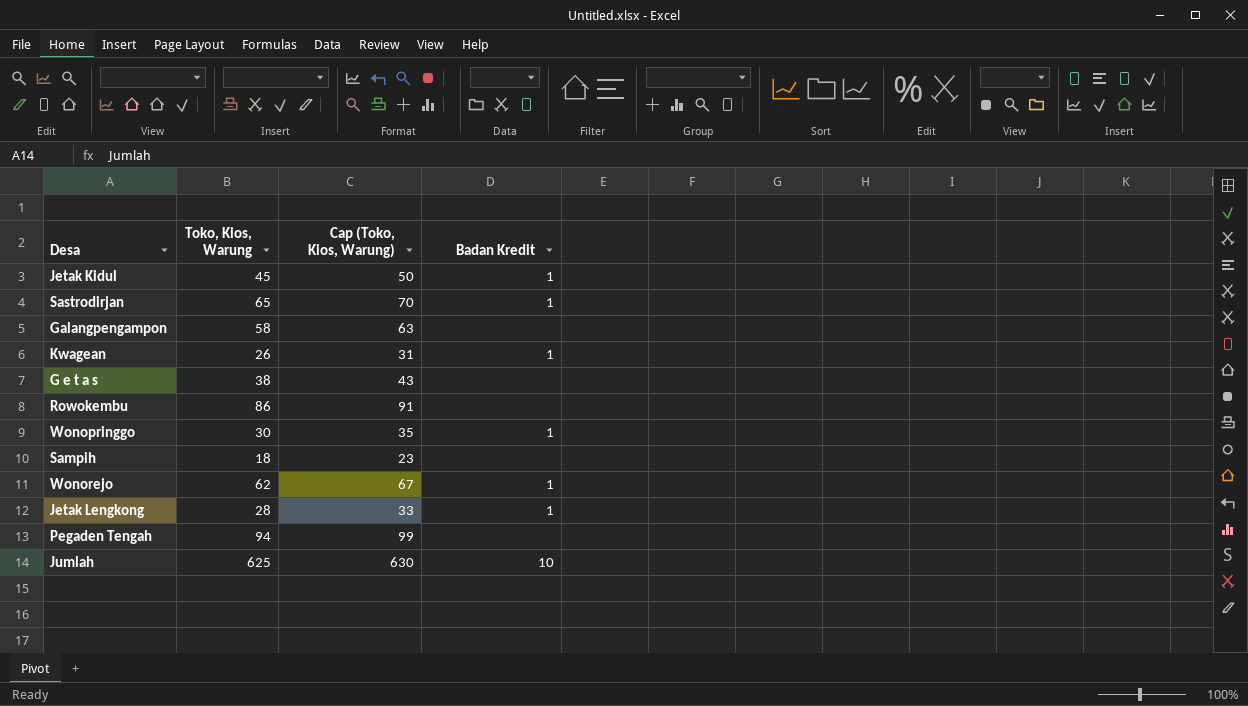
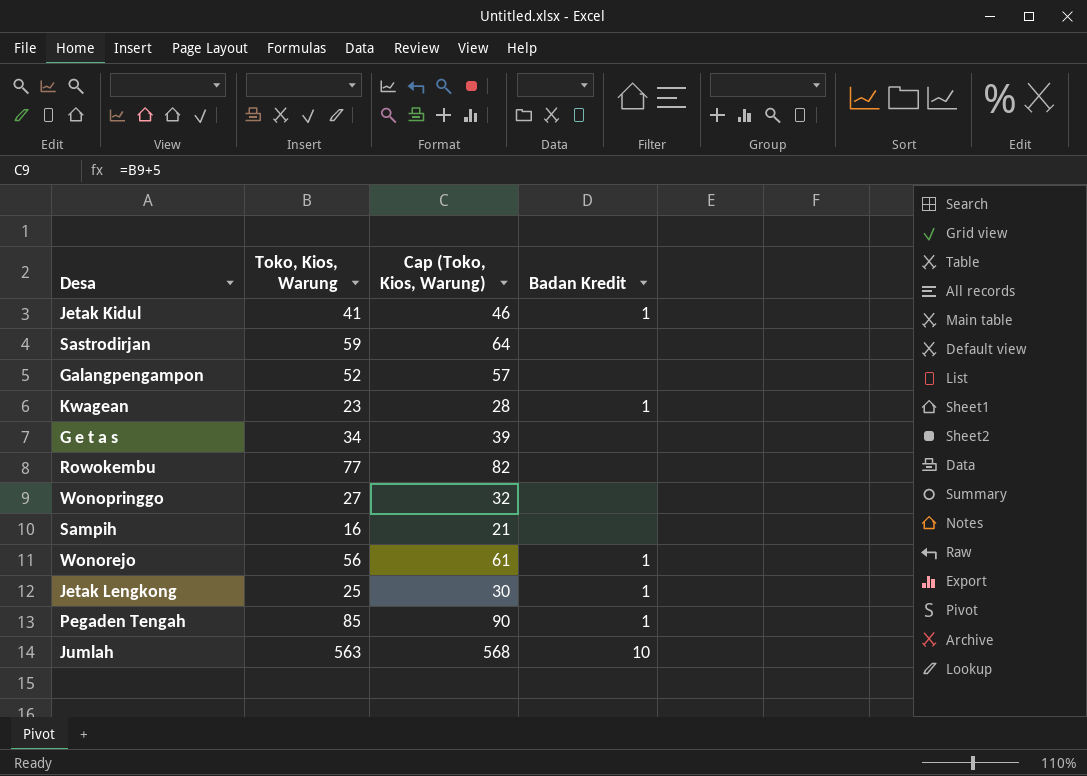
Jetak Kidul | Toko, Kios, Warung: 45 -> 41
Jetak Kidul | Cap (Toko, Kios, Warung): 50 -> 46
Sastrodirjan | Toko, Kios, Warung: 65 -> 59
Sastrodirjan | Cap (Toko, Kios, Warung): 70 -> 64
Sastrodirjan | Badan Kredit: 1 -> none
Galangpengampon | Toko, Kios, Warung: 58 -> 52
Galangpengampon | Cap (Toko, Kios, Warung): 63 -> 57
Kwagean | Toko, Kios, Warung: 26 -> 23
Kwagean | Cap (Toko, Kios, Warung): 31 -> 28
G e t a s | Toko, Kios, Warung: 38 -> 34
G e t a s | Cap (Toko, Kios, Warung): 43 -> 39
Rowokembu | Toko, Kios, Warung: 86 -> 77
Rowokembu | Cap (Toko, Kios, Warung): 91 -> 82
Wonopringgo | Toko, Kios, Warung: 30 -> 27
Wonopringgo | Cap (Toko, Kios, Warung): 35 -> 32
Wonopringgo | Badan Kredit: 1 -> none
Sampih | Toko, Kios, Warung: 18 -> 16
Sampih | Cap (Toko, Kios, Warung): 23 -> 21
Wonorejo | Toko, Kios, Warung: 62 -> 56
Wonorejo | Cap (Toko, Kios, Warung): 67 -> 61
Jetak Lengkong | Toko, Kios, Warung: 28 -> 25
Jetak Lengkong | Cap (Toko, Kios, Warung): 33 -> 30
Pegaden Tengah | Toko, Kios, Warung: 94 -> 85
Pegaden Tengah | Cap (Toko, Kios, Warung): 99 -> 90
Pegaden Tengah | Badan Kredit: none -> 1
Jumlah | Toko, Kios, Warung: 625 -> 563
Jumlah | Cap (Toko, Kios, Warung): 630 -> 568

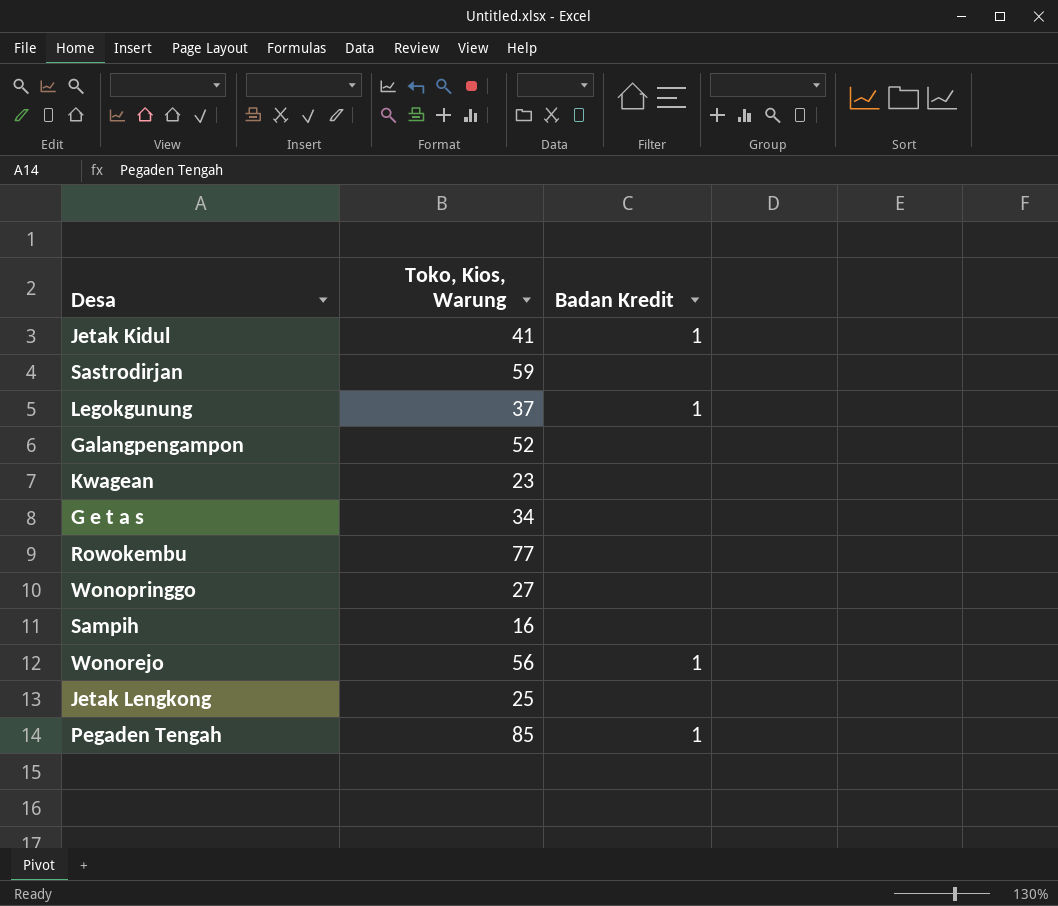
column Cap (Toko, Kios, Warung) | formula: [Toko, Kios, Warung] + 5 -> none
row Jumlah: 563 | 568 | 10 -> none
row Legokgunung: none -> 37 | 1
Kwagean | Badan Kredit: 1 -> none
Jetak Lengkong | Badan Kredit: 1 -> none

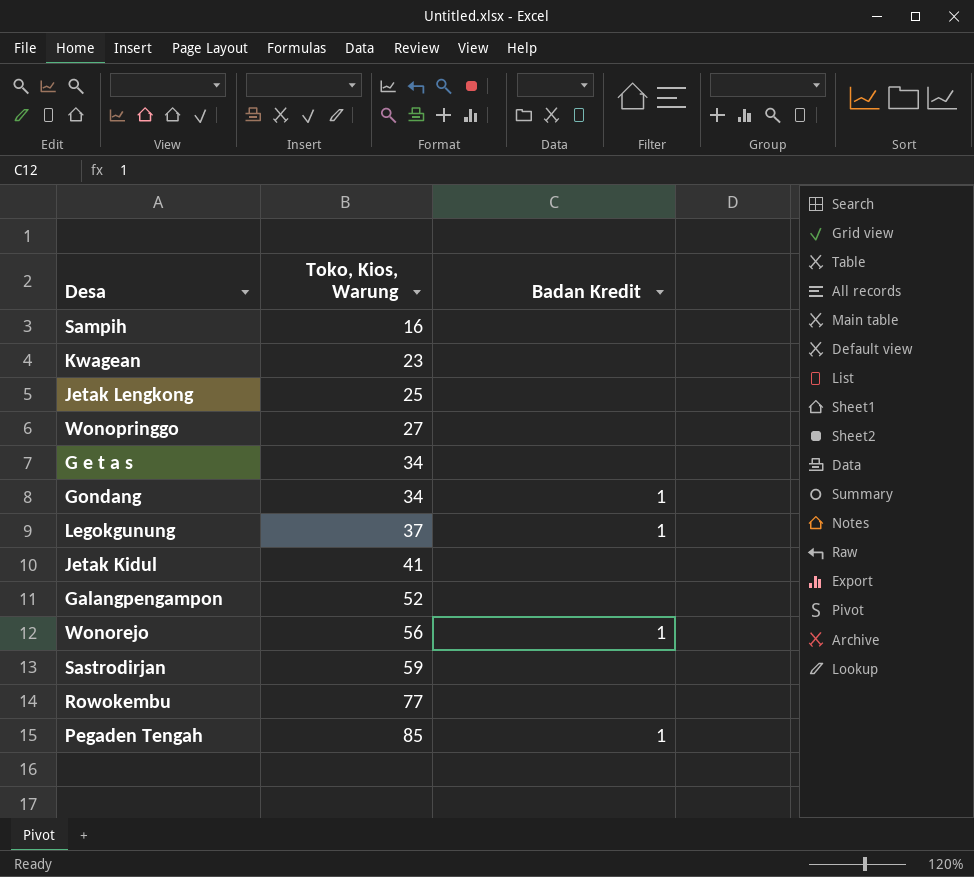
row order: none -> Toko, Kios, Warung ascending
row Gondang: none -> 34 | 1
Jetak Kidul | Badan Kredit: 1 -> none

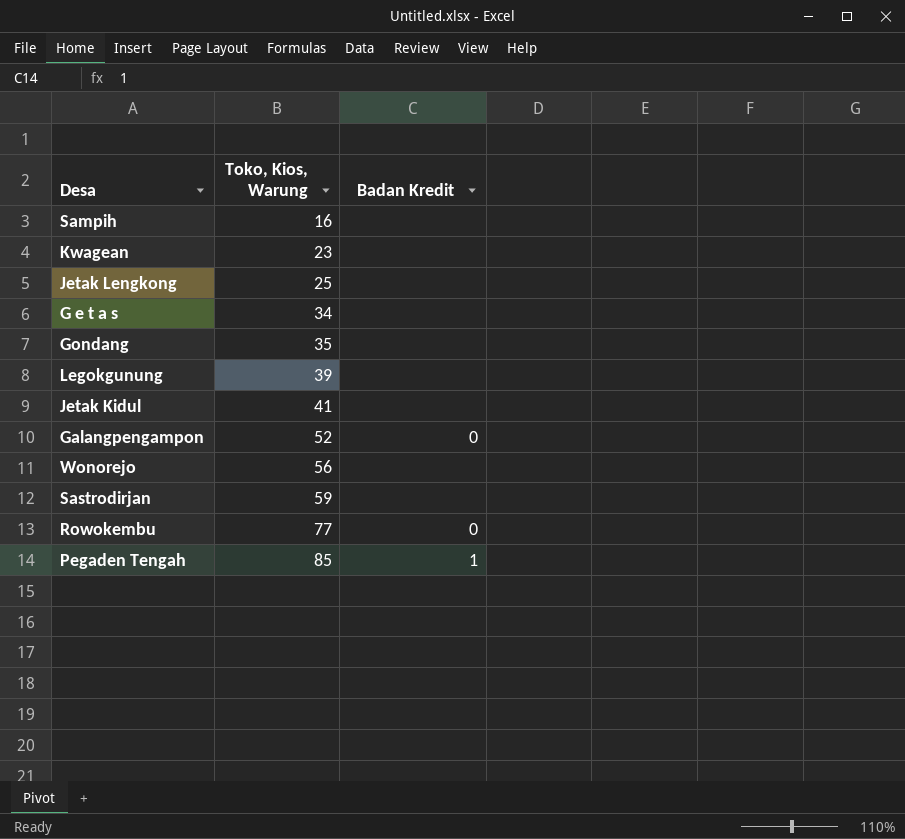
row Wonopringgo: 27 | none -> none
Gondang | Toko, Kios, Warung: 34 -> 35
Gondang | Badan Kredit: 1 -> none
Legokgunung | Toko, Kios, Warung: 37 -> 39
Legokgunung | Badan Kredit: 1 -> none
Galangpengampon | Badan Kredit: none -> 0
Wonorejo | Badan Kredit: 1 -> none
Rowokembu | Badan Kredit: none -> 0

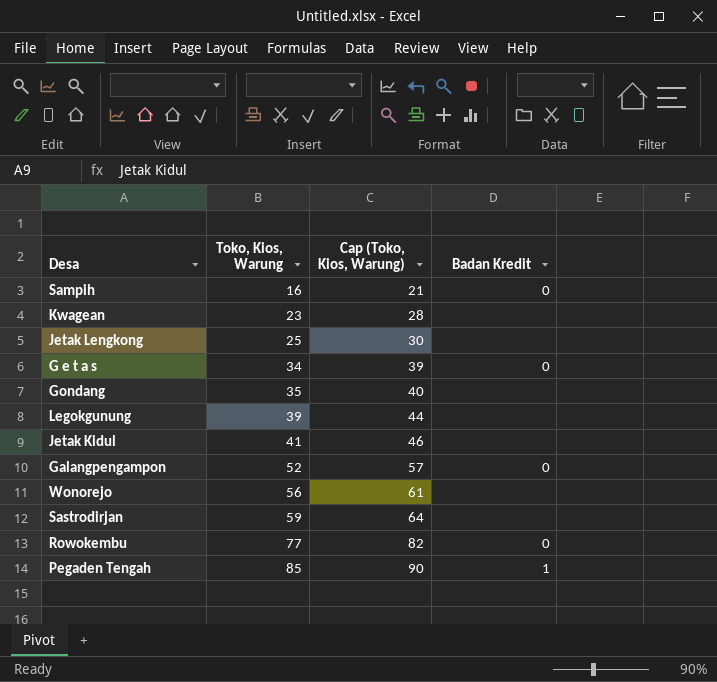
column Cap (Toko, Kios, Warung) | formula: none -> [Toko, Kios, Warung] + 5
Sampih | Badan Kredit: none -> 0
G e t a s | Badan Kredit: none -> 0

